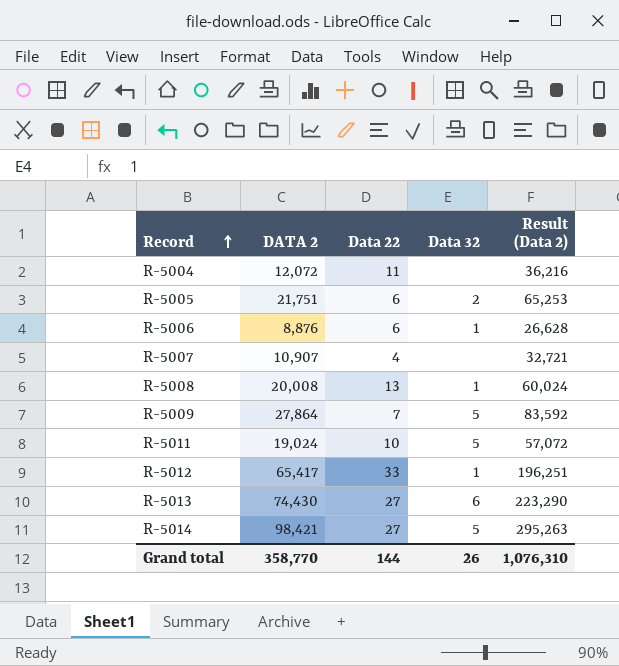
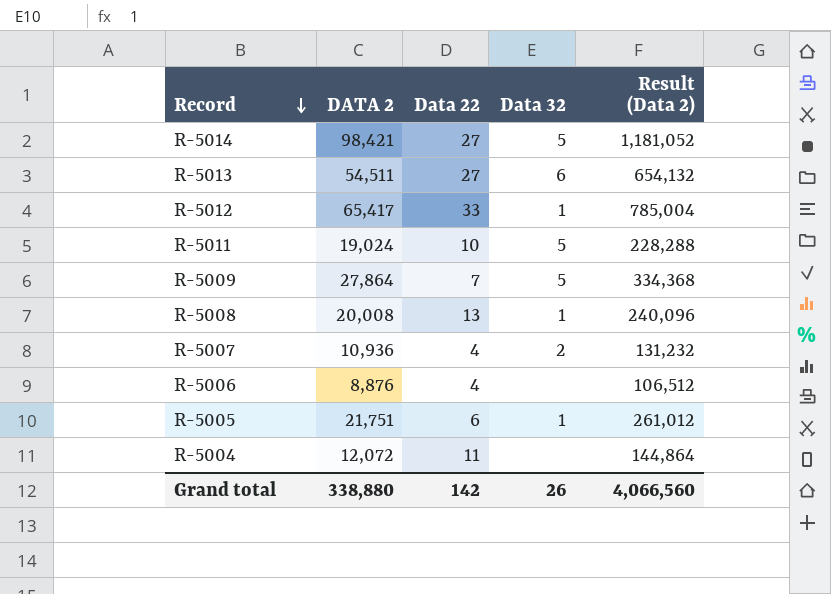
row order: Record ascending -> Record descending
column Result (Data 2) | formula: [DATA 2] * 3 -> [DATA 2] * 12
R-5013 | DATA 2: 74,430 -> 54,511
R-5007 | DATA 2: 10,907 -> 10,936
R-5007 | Data 32: none -> 2
R-5006 | Data 22: 6 -> 4
R-5006 | Data 32: 1 -> none
R-5005 | Data 32: 2 -> 1
Grand total | DATA 2: 358,770 -> 338,880
Grand total | Data 22: 144 -> 142
Grand total | Result (Data 2): 1,076,310 -> 4,066,560

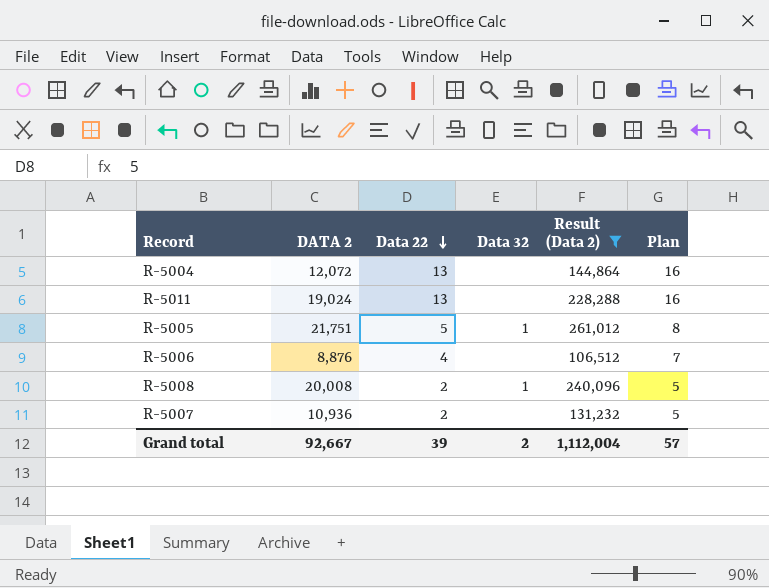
filter: none -> Result (Data 2) <= 261,012
row order: Record descending -> Data 22 descending
column Plan | formula: none -> [Data 22] + 3
R-5004 | Data 22: 11 -> 13
R-5011 | Data 22: 10 -> 13
R-5011 | Data 32: 5 -> none
R-5005 | Data 22: 6 -> 5
R-5008 | Data 22: 13 -> 2
R-5007 | Data 22: 4 -> 2
R-5007 | Data 32: 2 -> none
Grand total | DATA 2: 338,880 -> 92,667
Grand total | Data 22: 142 -> 39
Grand total | Data 32: 26 -> 2
Grand total | Result (Data 2): 4,066,560 -> 1,112,004

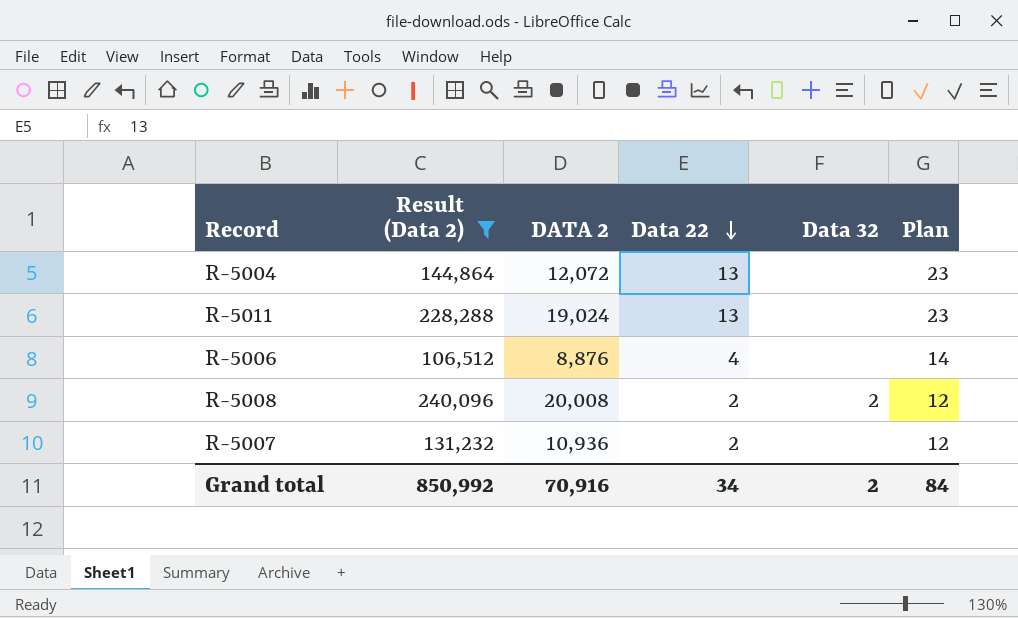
column Result (Data 2) | position: 5 -> 2
column Plan | formula: [Data 22] + 3 -> [Data 22] + 10
row R-5005: 21,751 | 5 | 1 | 261,012 | 8 -> none
R-5008 | Data 32: 1 -> 2
Grand total | Result (Data 2): 1,112,004 -> 850,992
Grand total | DATA 2: 92,667 -> 70,916
Grand total | Data 22: 39 -> 34
Grand total | Plan: 57 -> 84

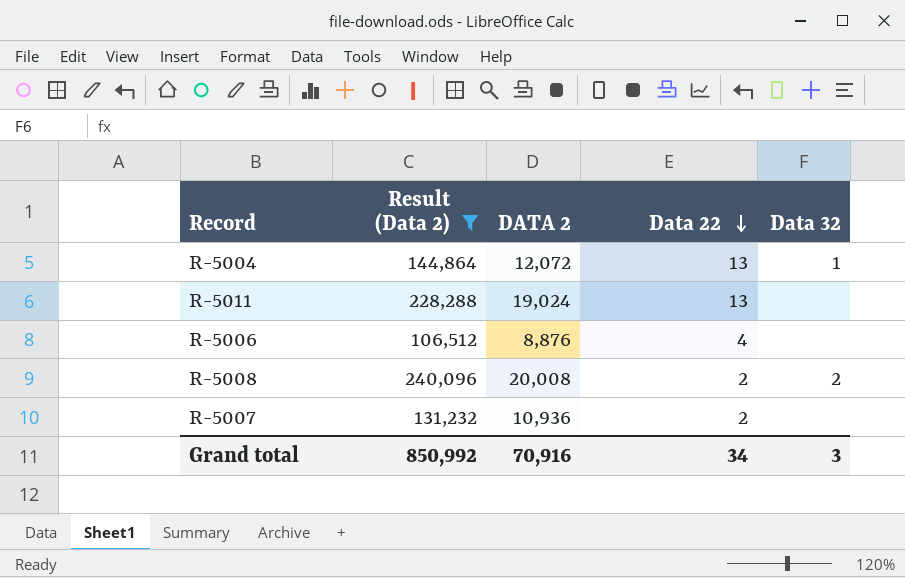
column Plan | formula: [Data 22] + 10 -> none
R-5004 | Data 32: none -> 1
Grand total | Data 32: 2 -> 3

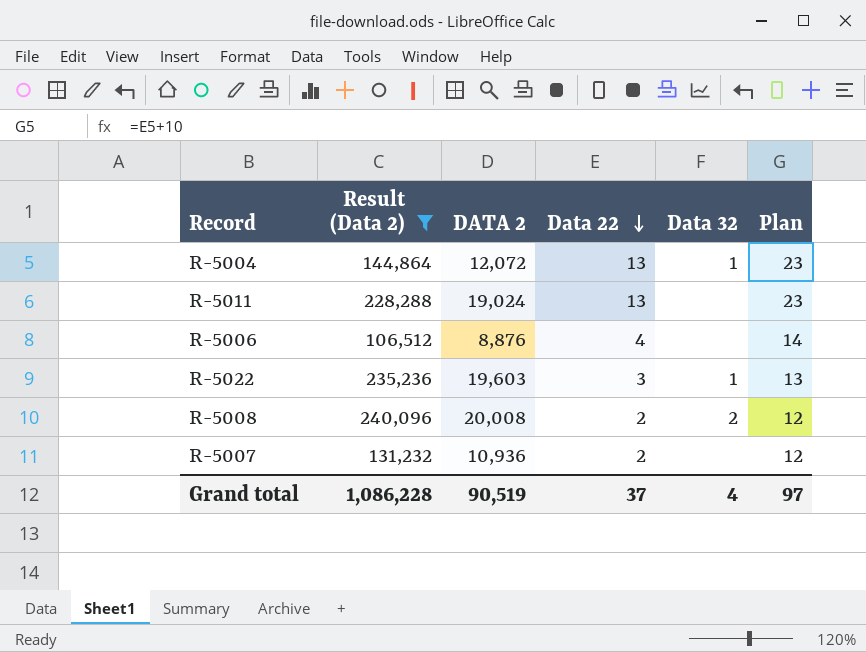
column Plan | formula: none -> [Data 22] + 10
row R-5022: none -> 235,236 | 19,603 | 3 | 1 | 13
Grand total | Result (Data 2): 850,992 -> 1,086,228
Grand total | DATA 2: 70,916 -> 90,519
Grand total | Data 22: 34 -> 37
Grand total | Data 32: 3 -> 4

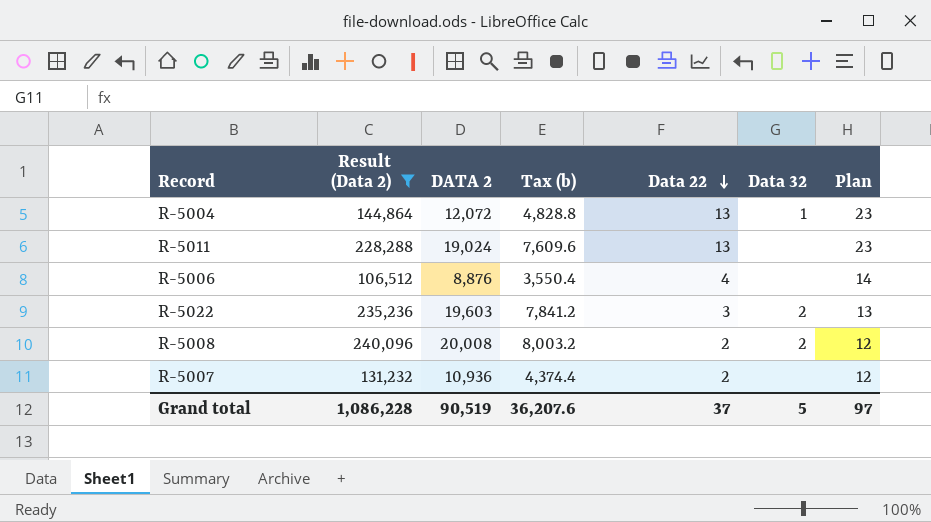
column Tax (b) | formula: none -> [DATA 2] * 0.4
R-5022 | Data 32: 1 -> 2
Grand total | Data 32: 4 -> 5

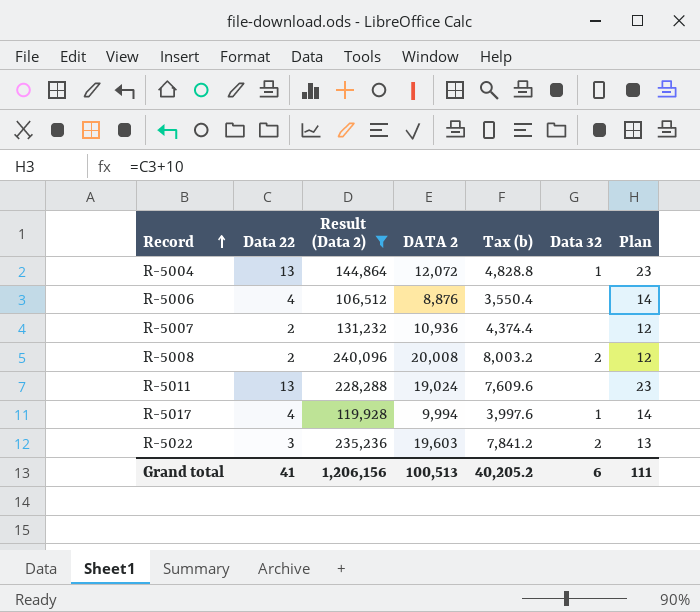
row order: Data 22 descending -> Record ascending
column Data 22 | position: 5 -> 2
row R-5017: none -> 4 | 119,928 | 9,994 | 3,997.6 | 1 | 14
Grand total | Data 22: 37 -> 41
Grand total | Result (Data 2): 1,086,228 -> 1,206,156
Grand total | DATA 2: 90,519 -> 100,513
Grand total | Tax (b): 36,207.6 -> 40,205.2
Grand total | Data 32: 5 -> 6
Grand total | Plan: 97 -> 111

